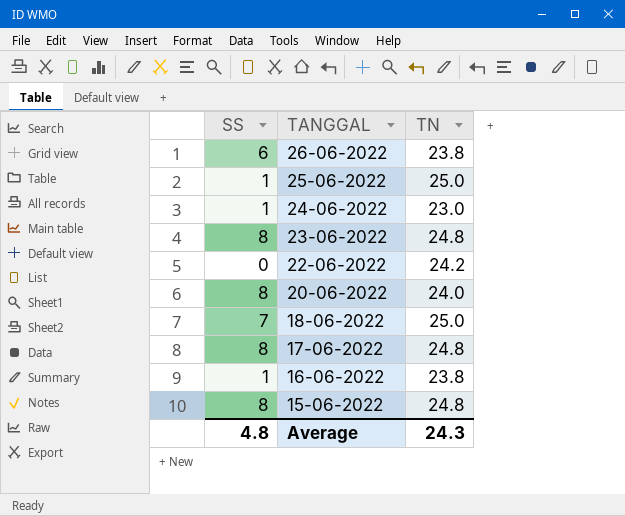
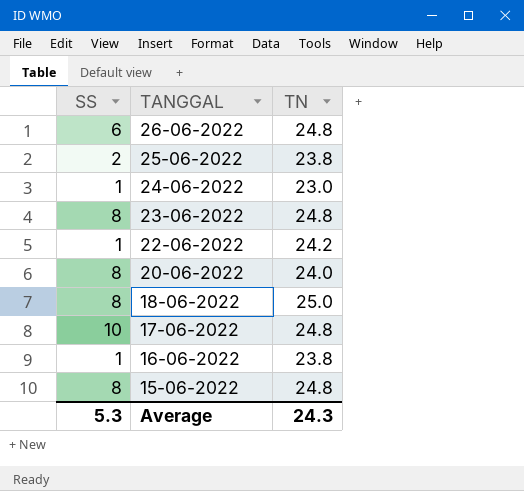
26-06-2022 | TN: 23.8 -> 24.8
25-06-2022 | SS: 1 -> 2
25-06-2022 | TN: 25.0 -> 23.8
22-06-2022 | SS: 0 -> 1
18-06-2022 | SS: 7 -> 8
17-06-2022 | SS: 8 -> 10
Average | SS: 4.8 -> 5.3

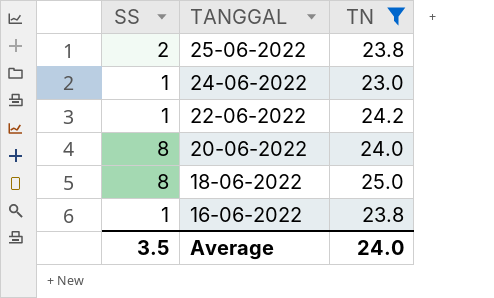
filter: none -> TN != 24.8
Average | SS: 5.3 -> 3.5
Average | TN: 24.3 -> 24.0

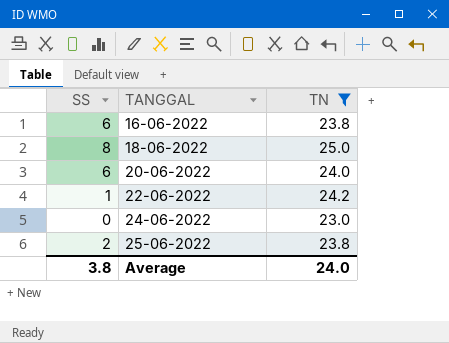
row order: TANGGAL descending -> TANGGAL ascending
16-06-2022 | SS: 1 -> 6
20-06-2022 | SS: 8 -> 6
24-06-2022 | SS: 1 -> 0
Average | SS: 3.5 -> 3.8

